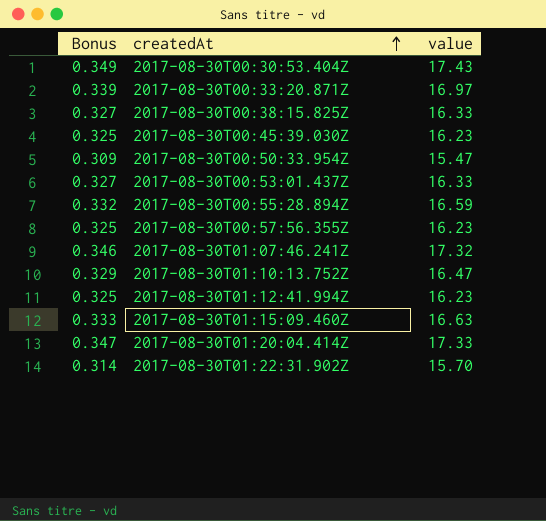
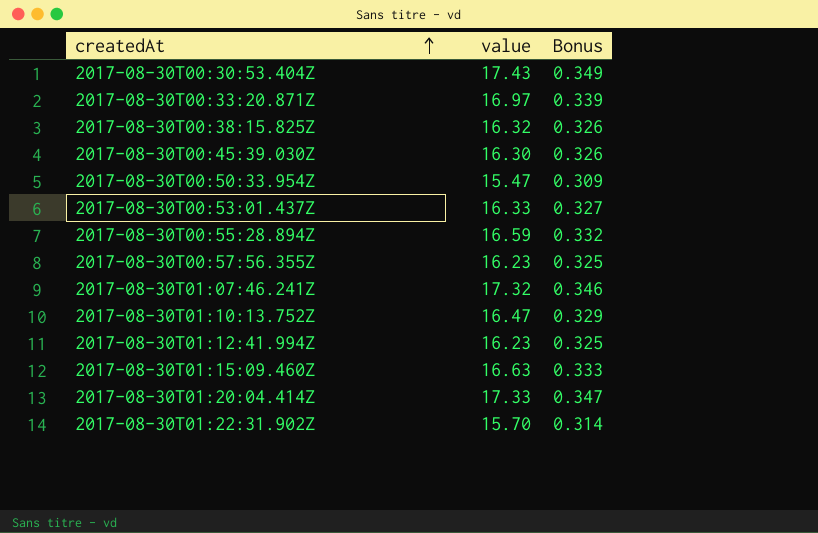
column Bonus | position: 1 -> 3
2017-08-30T00:38:15.825Z | value: 16.33 -> 16.32
2017-08-30T00:38:15.825Z | Bonus: 0.327 -> 0.326
2017-08-30T00:45:39.030Z | value: 16.23 -> 16.30
2017-08-30T00:45:39.030Z | Bonus: 0.325 -> 0.326

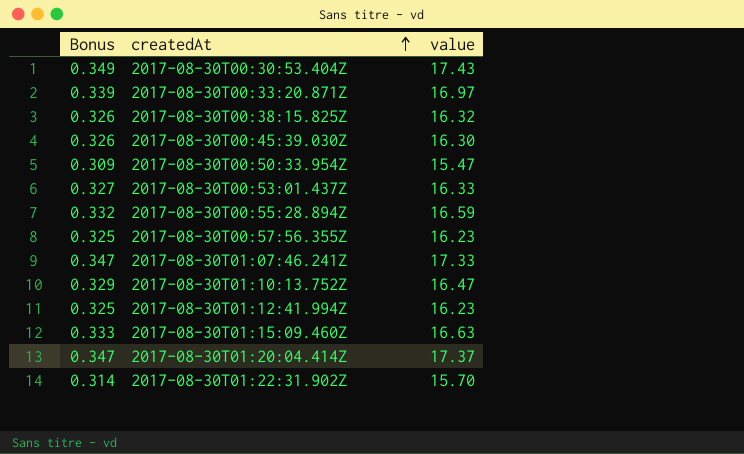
column Bonus | position: 3 -> 1
2017-08-30T01:07:46.241Z | Bonus: 0.346 -> 0.347
2017-08-30T01:07:46.241Z | value: 17.32 -> 17.33
2017-08-30T01:20:04.414Z | value: 17.33 -> 17.37

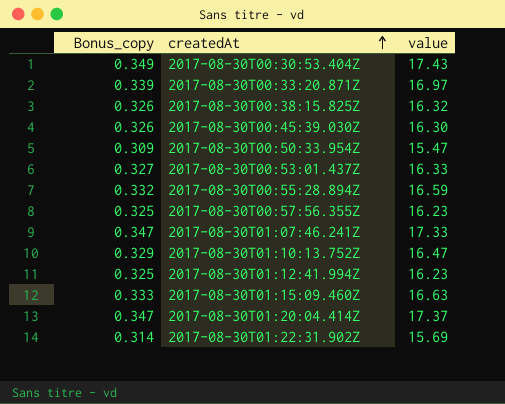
column name: Bonus -> Bonus_copy
2017-08-30T01:22:31.902Z | value: 15.70 -> 15.69

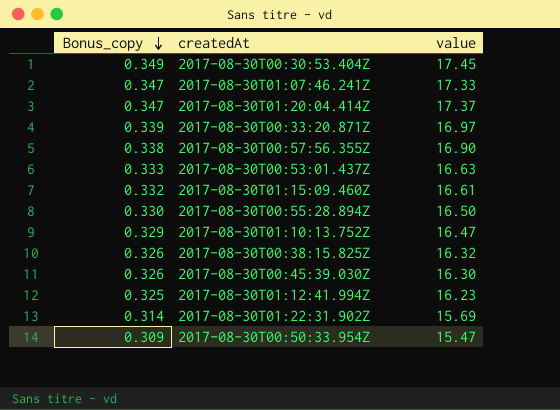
row order: createdAt ascending -> Bonus_copy descending
2017-08-30T00:30:53.404Z | value: 17.43 -> 17.45
2017-08-30T00:57:56.355Z | Bonus_copy: 0.325 -> 0.338
2017-08-30T00:57:56.355Z | value: 16.23 -> 16.90
2017-08-30T00:53:01.437Z | Bonus_copy: 0.327 -> 0.333
2017-08-30T00:53:01.437Z | value: 16.33 -> 16.63
2017-08-30T01:15:09.460Z | Bonus_copy: 0.333 -> 0.332
2017-08-30T01:15:09.460Z | value: 16.63 -> 16.61
2017-08-30T00:55:28.894Z | Bonus_copy: 0.332 -> 0.330
2017-08-30T00:55:28.894Z | value: 16.59 -> 16.50

